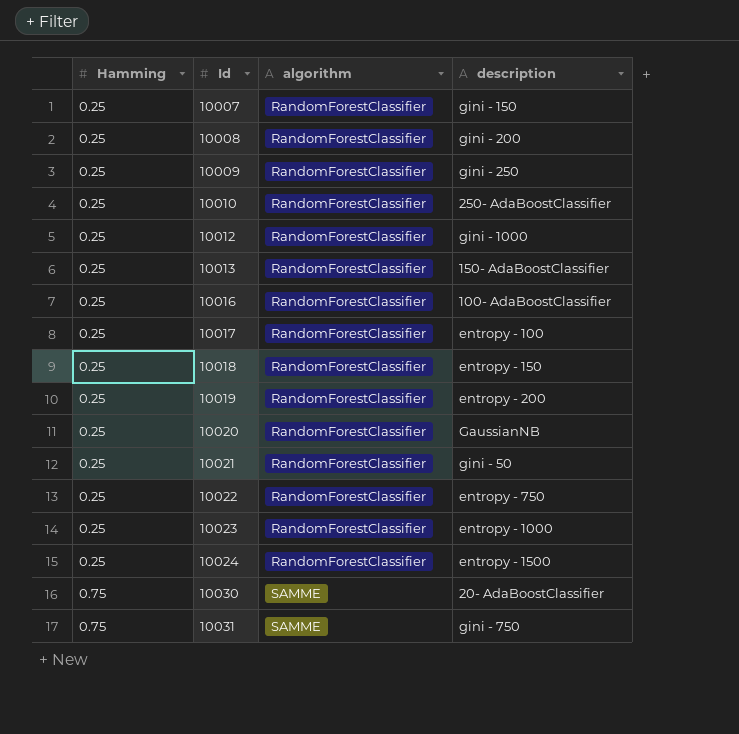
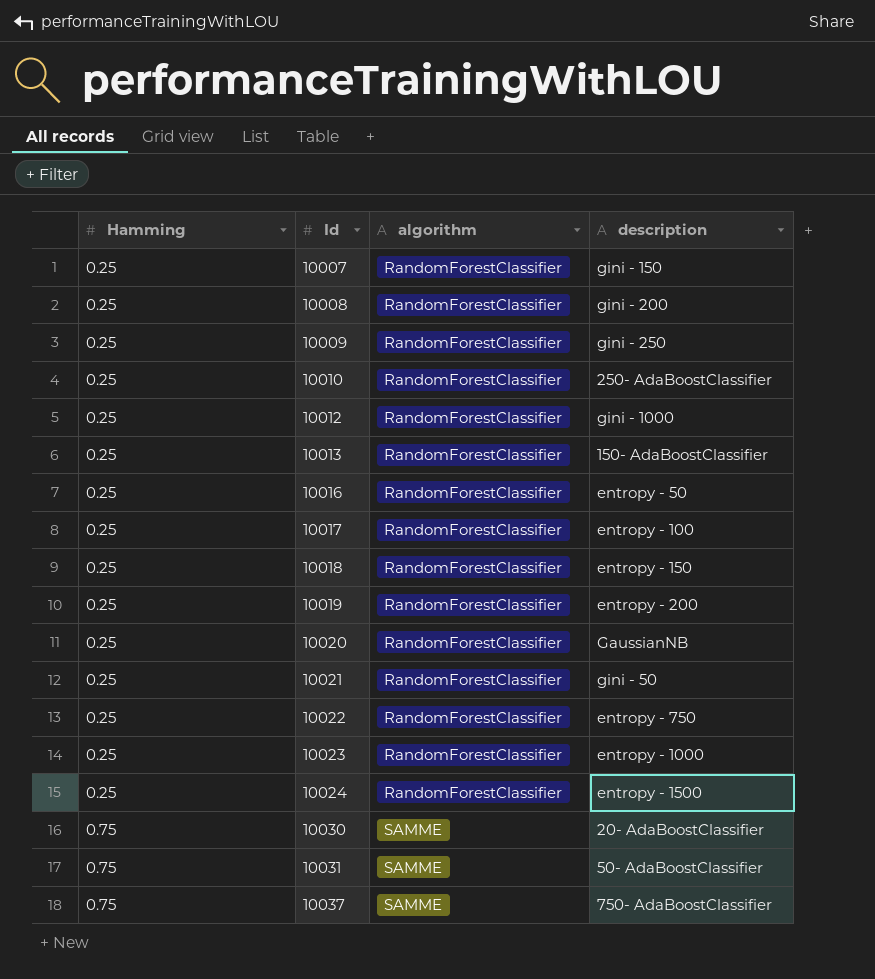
10016 | description: 100- AdaBoostClassifier -> entropy - 50
10031 | description: gini - 750 -> 50- AdaBoostClassifier
row 10037: none -> 0.75 | SAMME | 750- AdaBoostClassifier

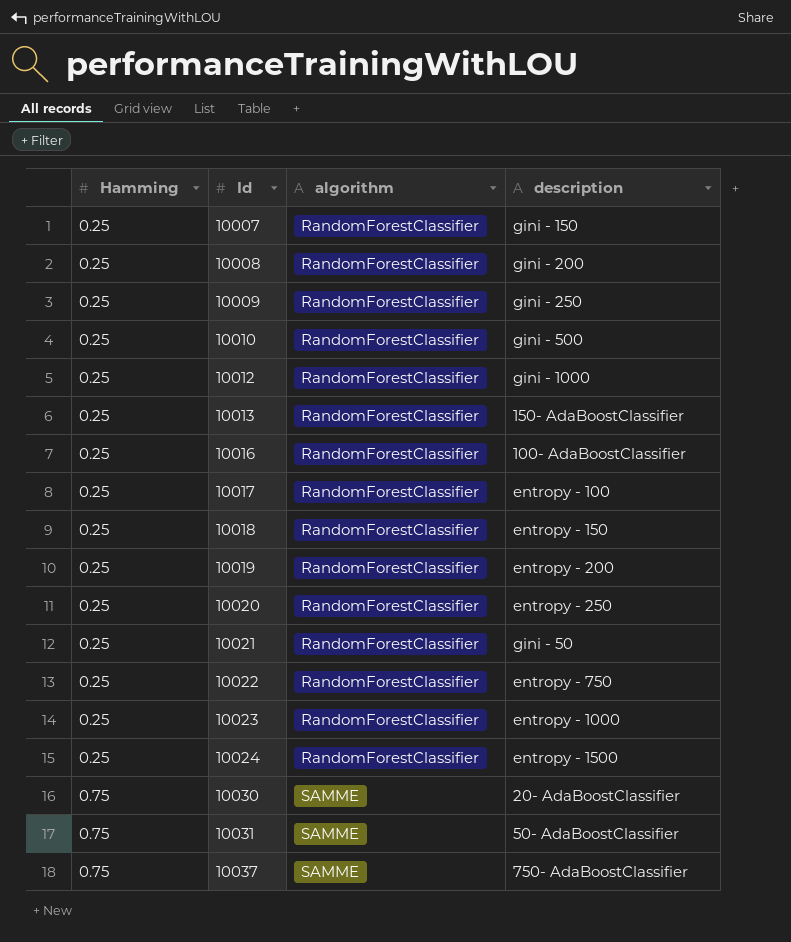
10010 | description: 250- AdaBoostClassifier -> gini - 500
10016 | description: entropy - 50 -> 100- AdaBoostClassifier
10020 | description: GaussianNB -> entropy - 250

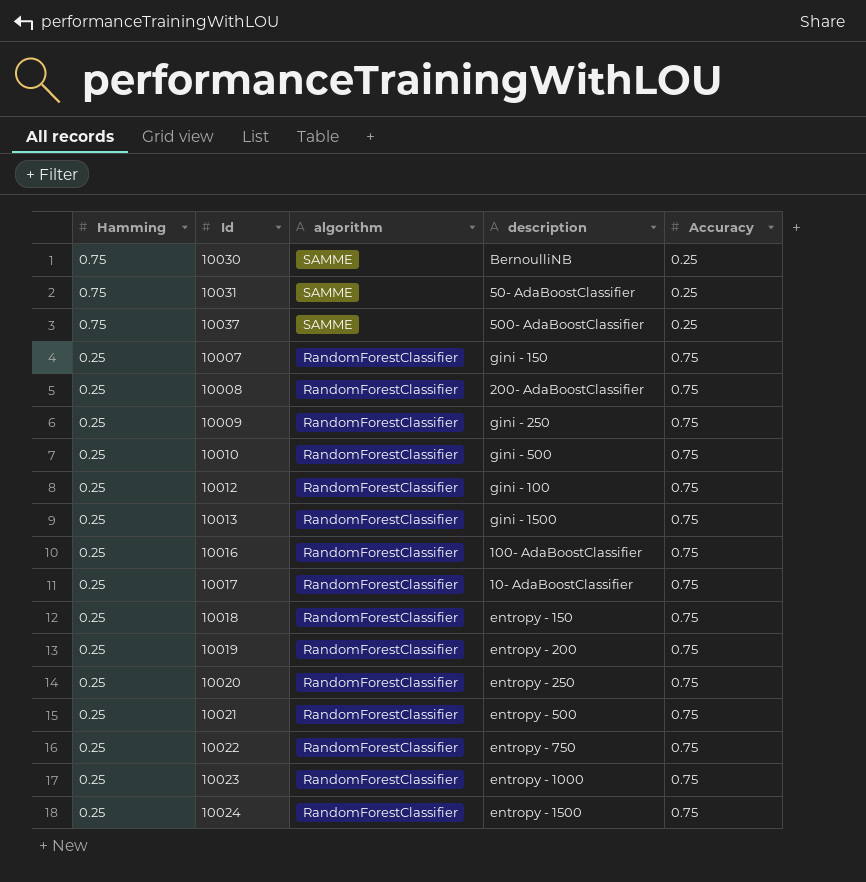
row order: Hamming ascending -> Hamming descending
column Accuracy | position: none -> 5
10030 | description: 20- AdaBoostClassifier -> BernoulliNB
10037 | description: 750- AdaBoostClassifier -> 500- AdaBoostClassifier
10008 | description: gini - 200 -> 200- AdaBoostClassifier
10012 | description: gini - 1000 -> gini - 100
10013 | description: 150- AdaBoostClassifier -> gini - 1500
10017 | description: entropy - 100 -> 10- AdaBoostClassifier
10021 | description: gini - 50 -> entropy - 500

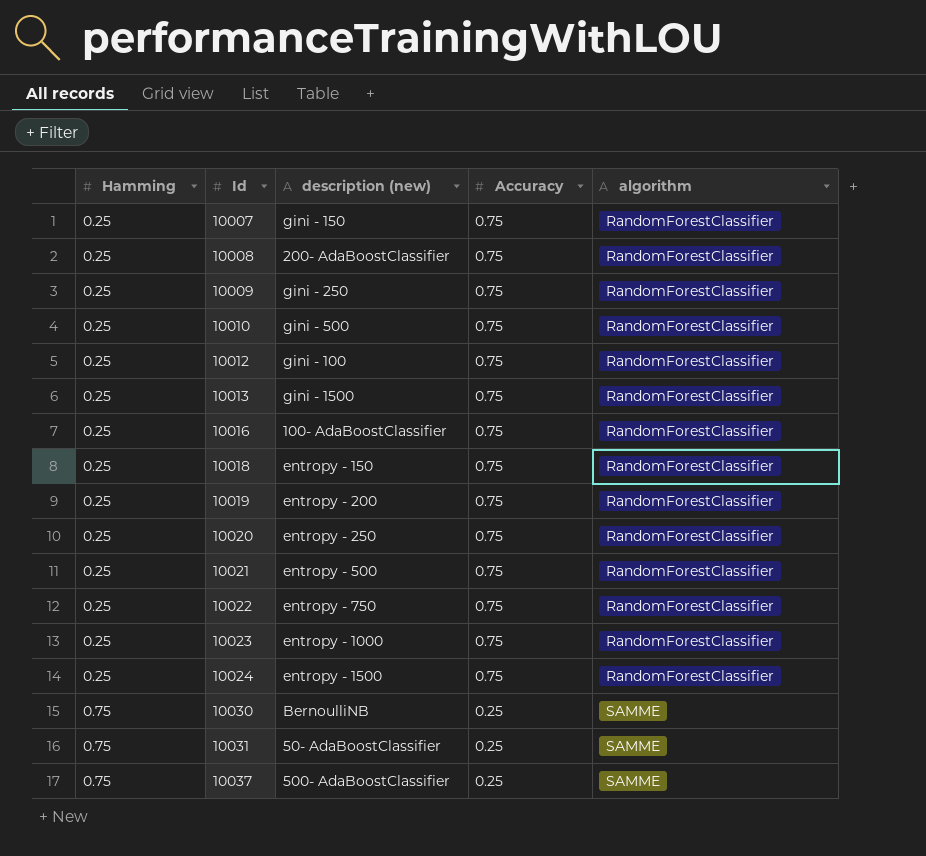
row order: Hamming descending -> Hamming ascending
column name: description -> description (new)
column algorithm | position: 3 -> 5
row 10017: 0.25 | RandomForestClassifier | 10- AdaBoostClassifier | 0.75 -> none

